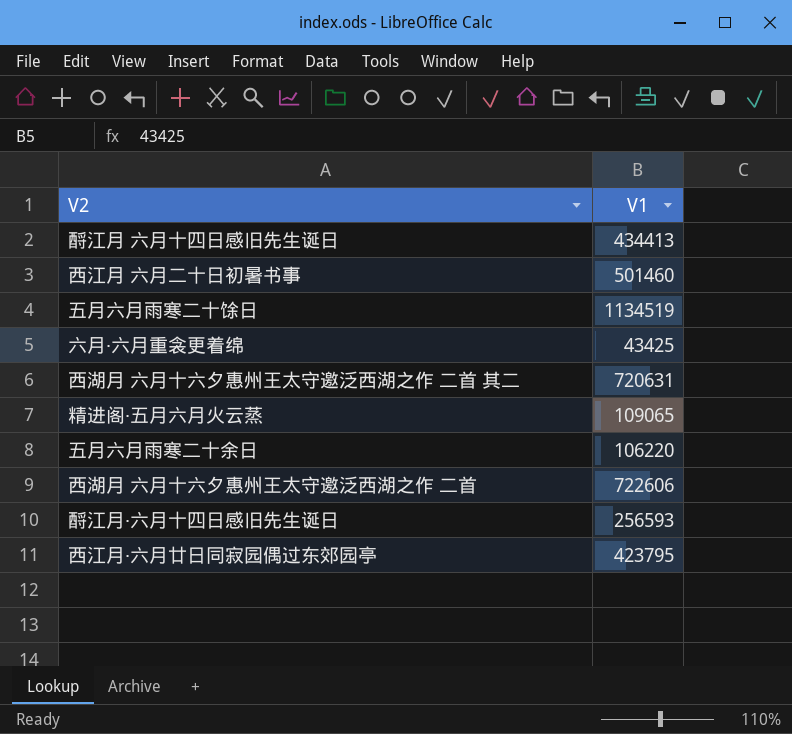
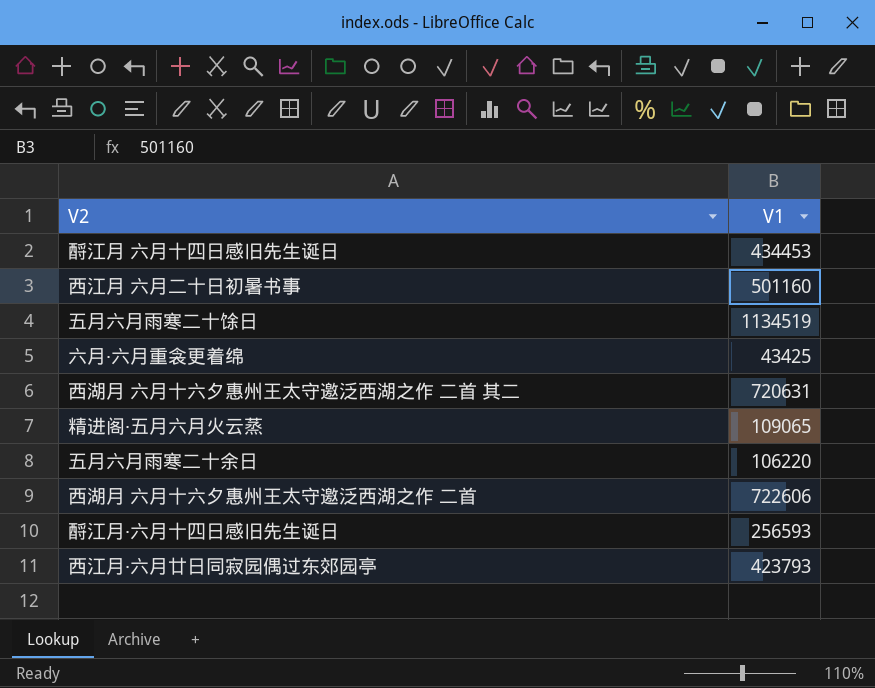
酹江月 六月十四日感旧先生诞日 | V1: 434413 -> 434453
西江月 六月二十日初暑书事 | V1: 501460 -> 501160
西江月·六月廿日同寂园偶过东郊园亭 | V1: 423795 -> 423793

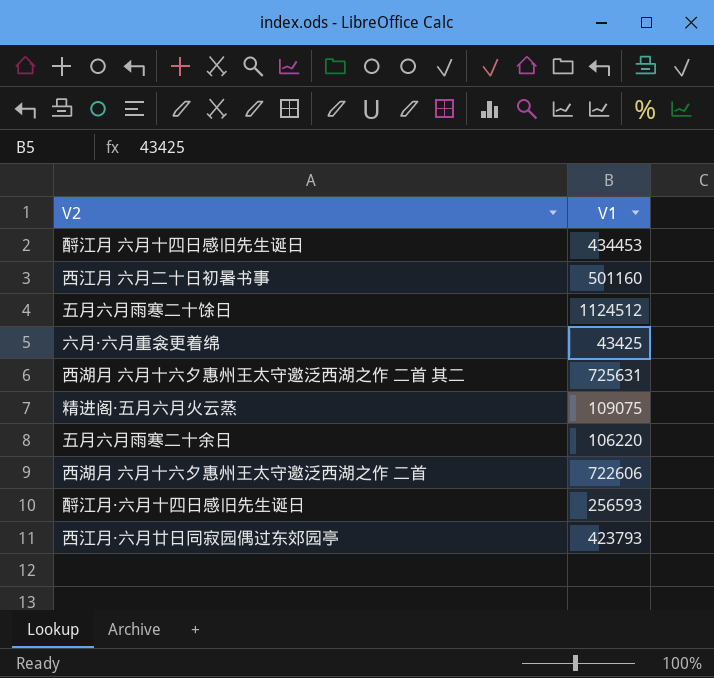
五月六月雨寒二十馀日 | V1: 1134519 -> 1124512
西湖月 六月十六夕惠州王太守邀泛西湖之作 二首 其二 | V1: 720631 -> 725631
精进阁·五月六月火云蒸 | V1: 109065 -> 109075

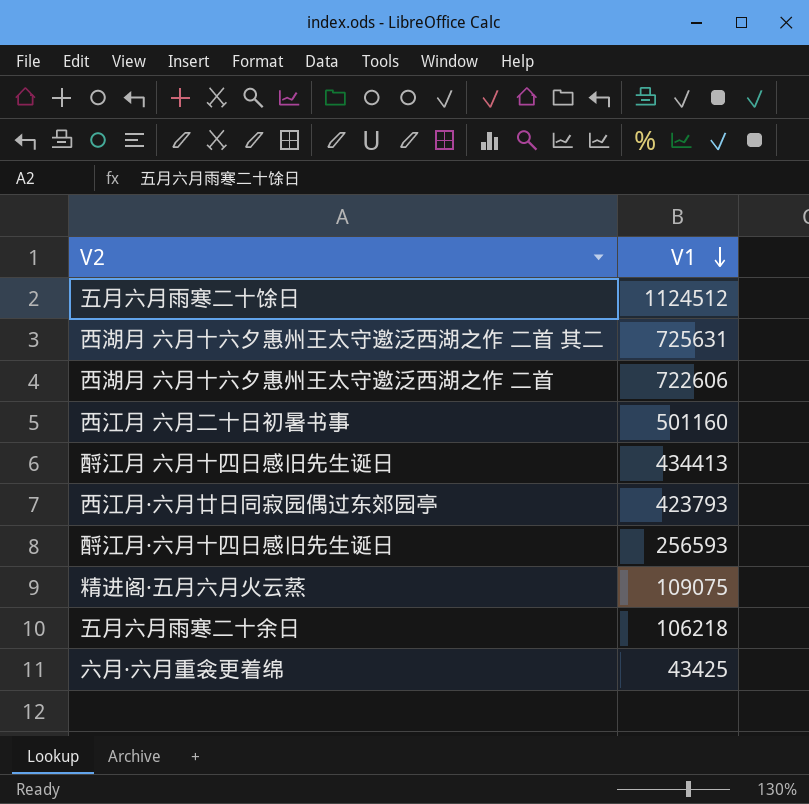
row order: none -> V1 descending
酹江月 六月十四日感旧先生诞日 | V1: 434453 -> 434413
五月六月雨寒二十余日 | V1: 106220 -> 106218

